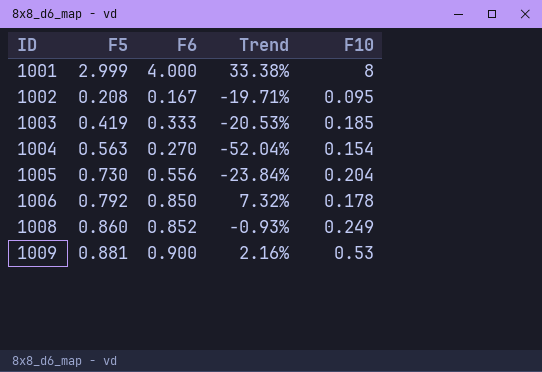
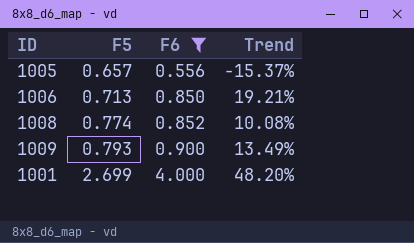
filter: none -> F6 >= 0.556
row order: ID ascending -> F5 ascending
column F10 | position: 5 -> none
1005 | F5: 0.730 -> 0.657
1005 | Trend: -23.84% -> -15.37%
1006 | F5: 0.792 -> 0.713
1006 | Trend: 7.32% -> 19.21%
1008 | F5: 0.860 -> 0.774
1008 | Trend: -0.93% -> 10.08%
1009 | F5: 0.881 -> 0.793
1009 | Trend: 2.16% -> 13.49%
1001 | F5: 2.999 -> 2.699
1001 | Trend: 33.38% -> 48.20%

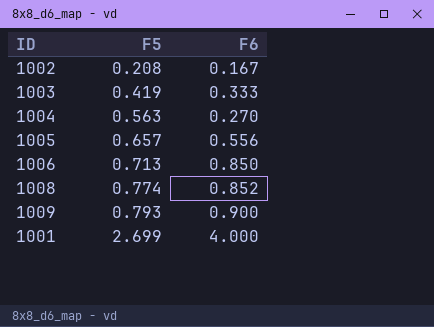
filter: F6 >= 0.556 -> none
column Trend | formula: ([F6] - [F5]) / [F5] -> none

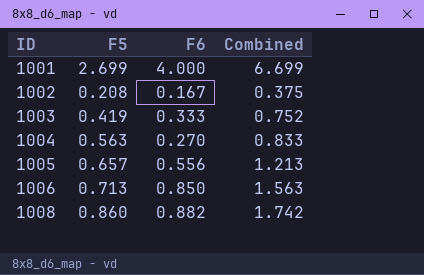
row order: F5 ascending -> ID ascending
column Combined | formula: none -> [F5] + [F6]
row 1009: 0.793 | 0.900 -> none
1008 | F5: 0.774 -> 0.860
1008 | F6: 0.852 -> 0.882

